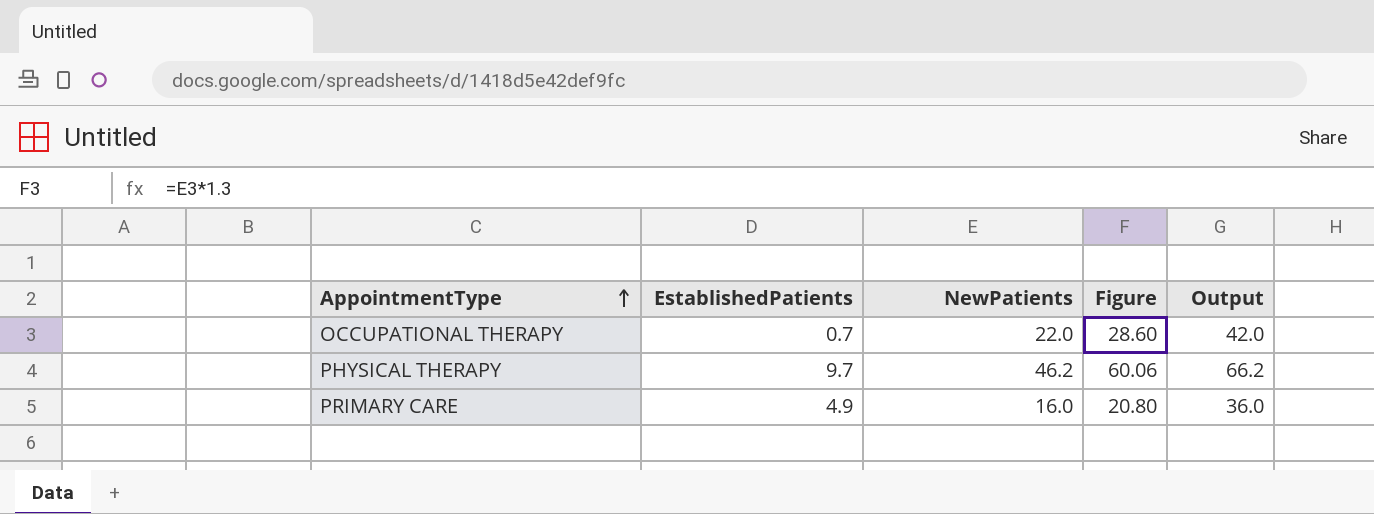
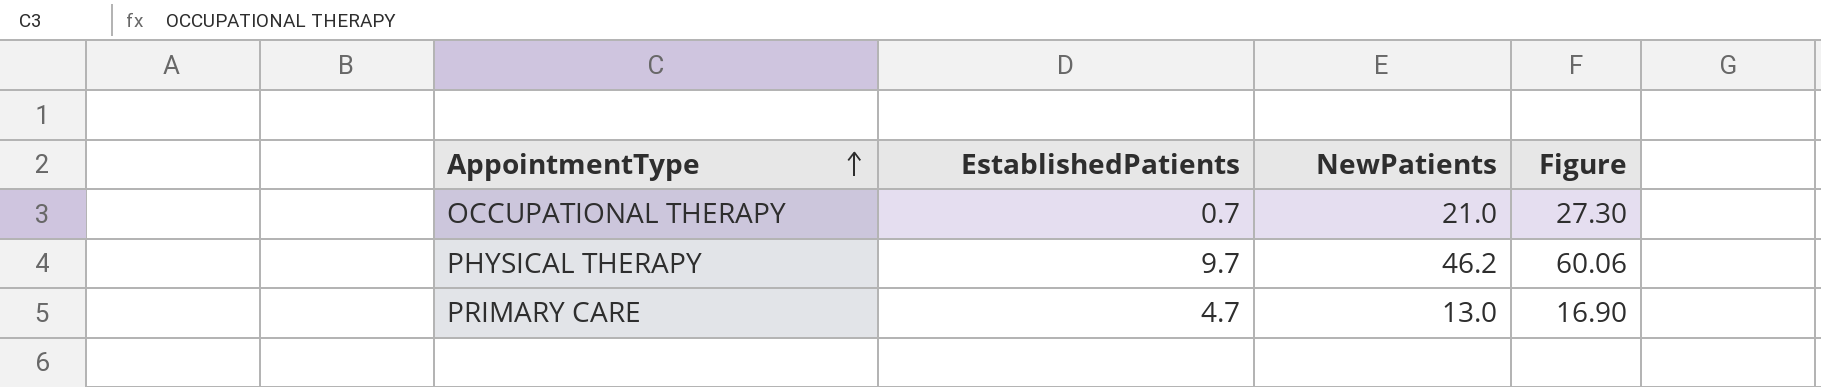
column Output | formula: [NewPatients] + 20 -> none
OCCUPATIONAL THERAPY | NewPatients: 22.0 -> 21.0
OCCUPATIONAL THERAPY | Figure: 28.60 -> 27.30
PRIMARY CARE | EstablishedPatients: 4.9 -> 4.7
PRIMARY CARE | NewPatients: 16.0 -> 13.0
PRIMARY CARE | Figure: 20.80 -> 16.90

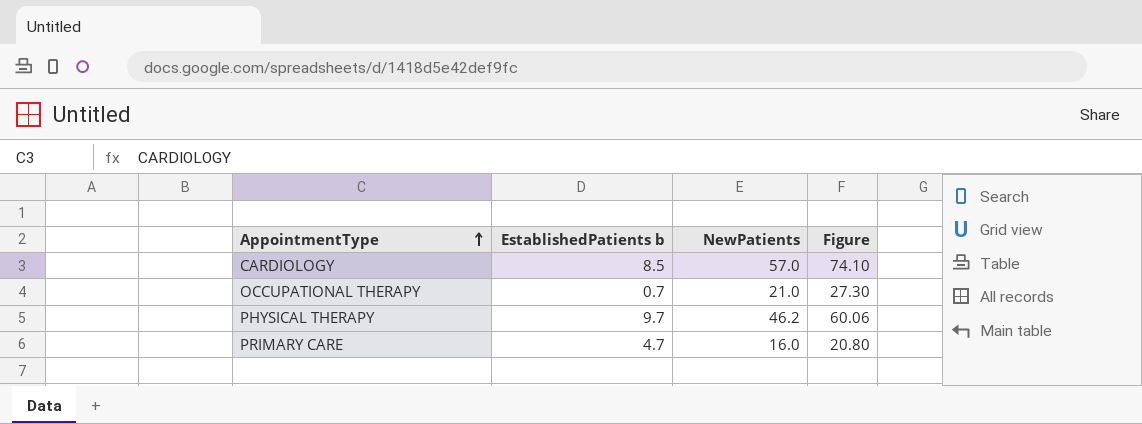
column name: EstablishedPatients -> EstablishedPatients b
row CARDIOLOGY: none -> 8.5 | 57.0 | 74.10
PRIMARY CARE | NewPatients: 13.0 -> 16.0
PRIMARY CARE | Figure: 16.90 -> 20.80

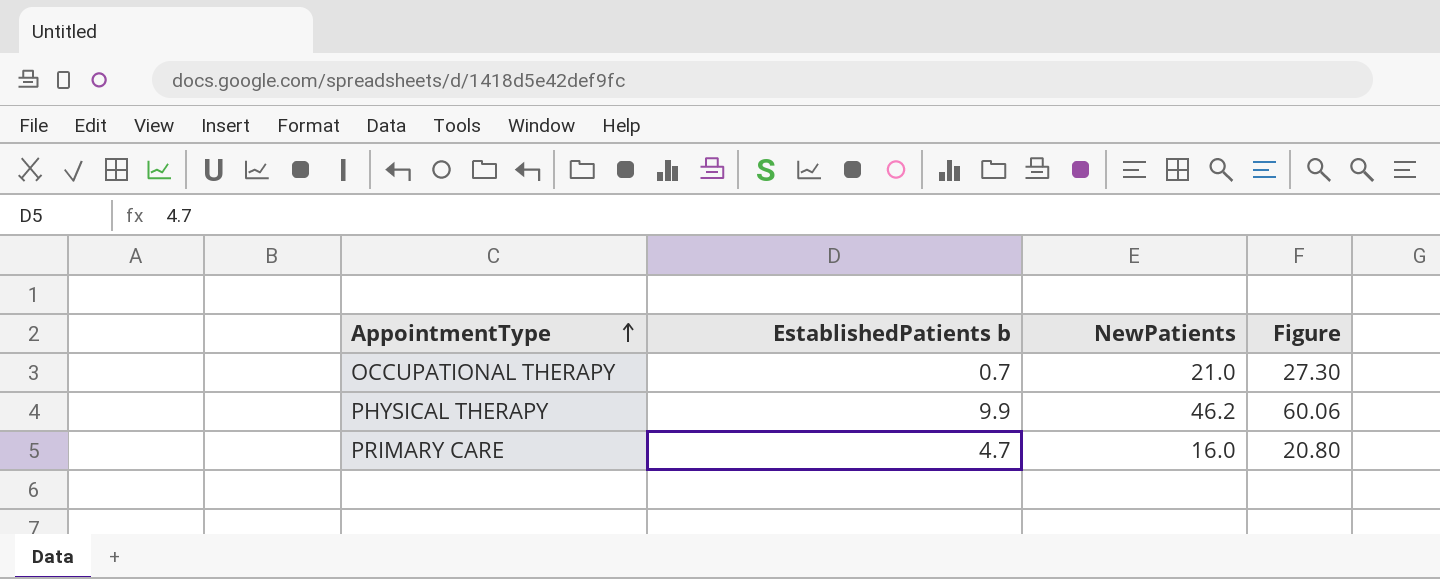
row CARDIOLOGY: 8.5 | 57.0 | 74.10 -> none
PHYSICAL THERAPY | EstablishedPatients b: 9.7 -> 9.9

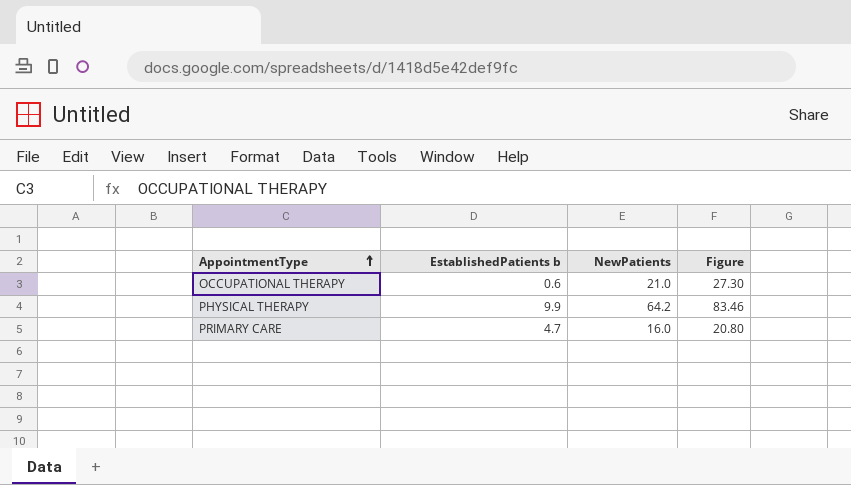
OCCUPATIONAL THERAPY | EstablishedPatients b: 0.7 -> 0.6
PHYSICAL THERAPY | NewPatients: 46.2 -> 64.2
PHYSICAL THERAPY | Figure: 60.06 -> 83.46

